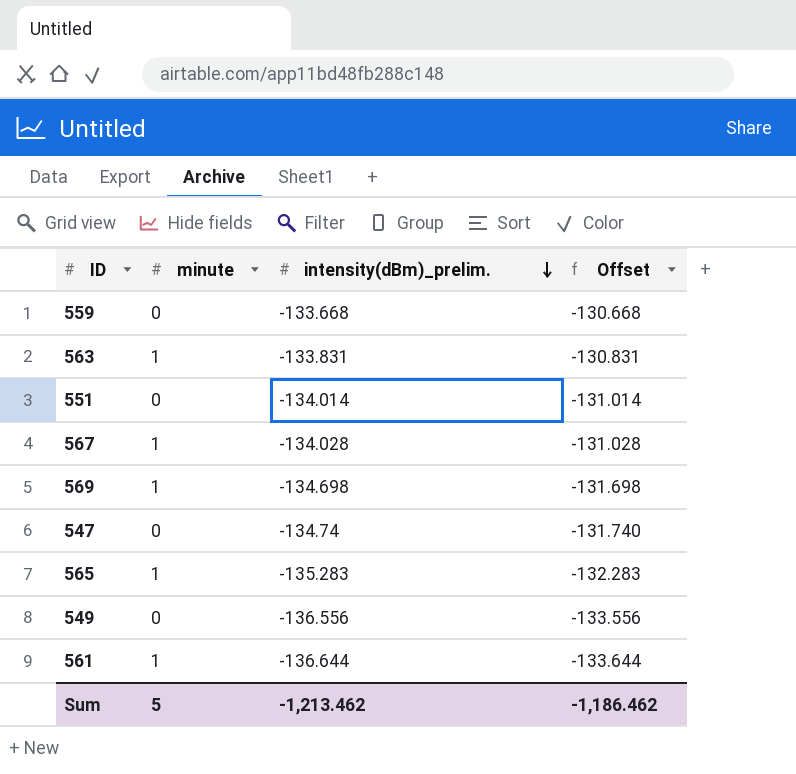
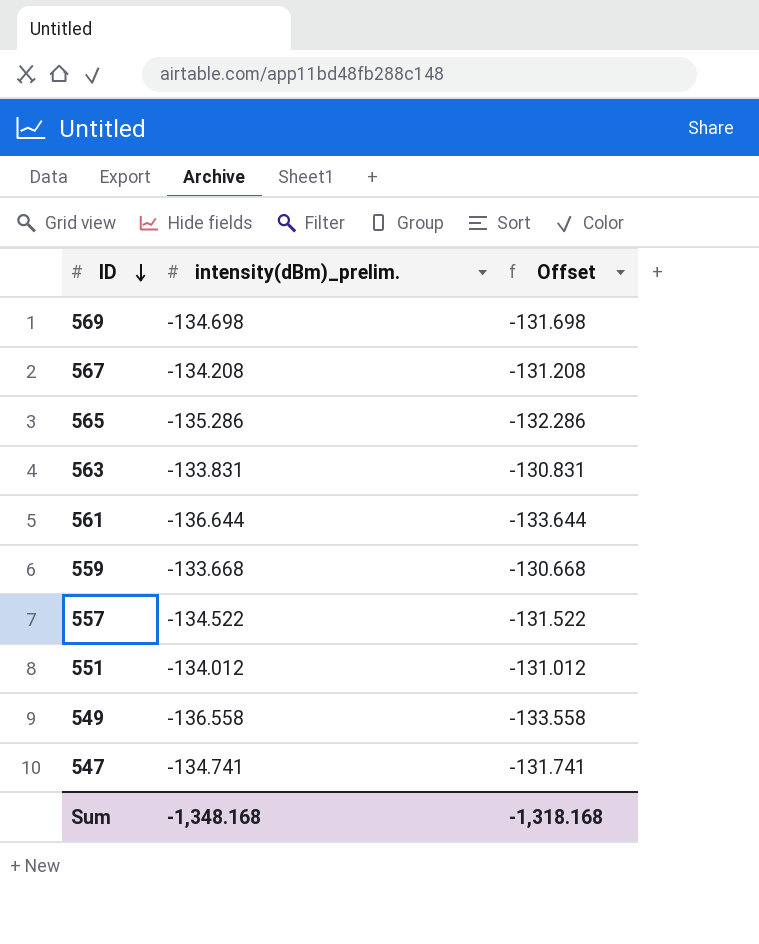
row order: intensity(dBm)_prelim. descending -> ID descending
column minute | position: 2 -> none
567 | intensity(dBm)_prelim.: -134.028 -> -134.208
567 | Offset: -131.028 -> -131.208
565 | intensity(dBm)_prelim.: -135.283 -> -135.286
565 | Offset: -132.283 -> -132.286
row 557: none -> -134.522 | -131.522
551 | intensity(dBm)_prelim.: -134.014 -> -134.012
551 | Offset: -131.014 -> -131.012
549 | intensity(dBm)_prelim.: -136.556 -> -136.558
549 | Offset: -133.556 -> -133.558
547 | intensity(dBm)_prelim.: -134.74 -> -134.741
547 | Offset: -131.740 -> -131.741
Sum | intensity(dBm)_prelim.: -1,213.462 -> -1,348.168
Sum | Offset: -1,186.462 -> -1,318.168

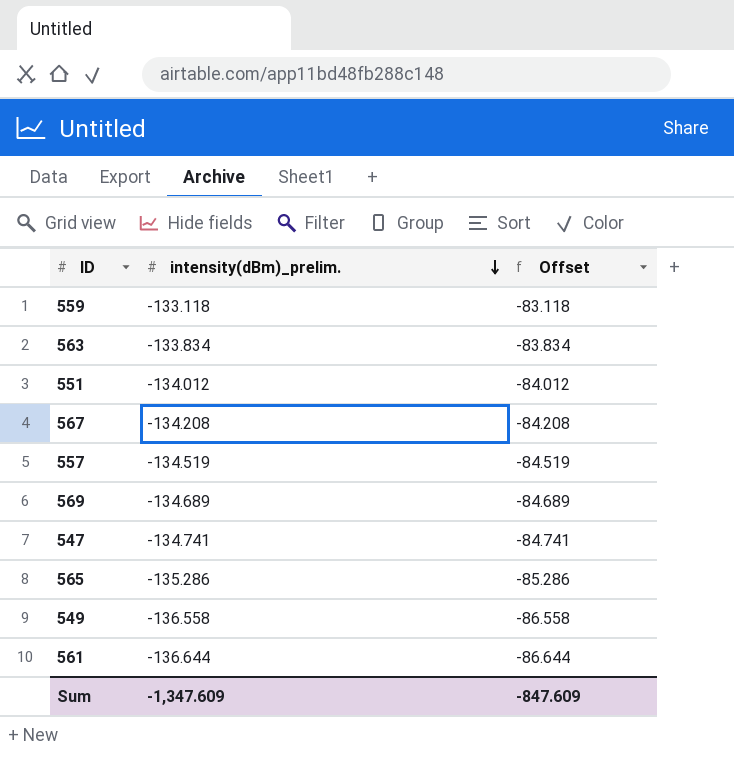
row order: ID descending -> intensity(dBm)_prelim. descending
column Offset | formula: [intensity(dBm)_prelim.] + 3 -> [intensity(dBm)_prelim.] + 50
559 | intensity(dBm)_prelim.: -133.668 -> -133.118
563 | intensity(dBm)_prelim.: -133.831 -> -133.834
557 | intensity(dBm)_prelim.: -134.522 -> -134.519
569 | intensity(dBm)_prelim.: -134.698 -> -134.689
Sum | intensity(dBm)_prelim.: -1,348.168 -> -1,347.609
Sum | Offset: -1,318.168 -> -847.609

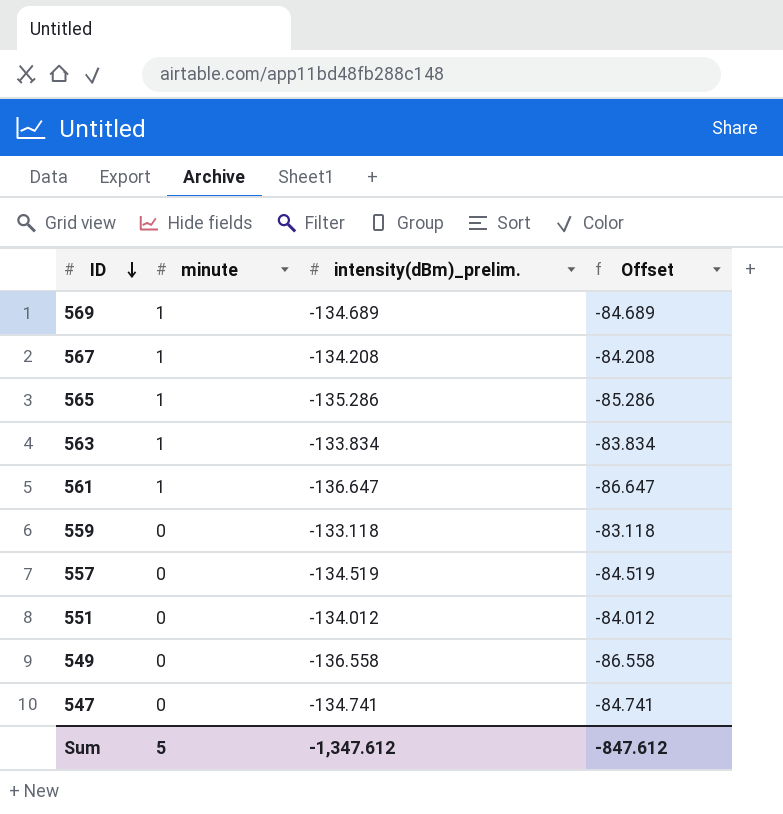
row order: intensity(dBm)_prelim. descending -> ID descending
column minute | position: none -> 2
561 | intensity(dBm)_prelim.: -136.644 -> -136.647
561 | Offset: -86.644 -> -86.647
Sum | intensity(dBm)_prelim.: -1,347.609 -> -1,347.612
Sum | Offset: -847.609 -> -847.612

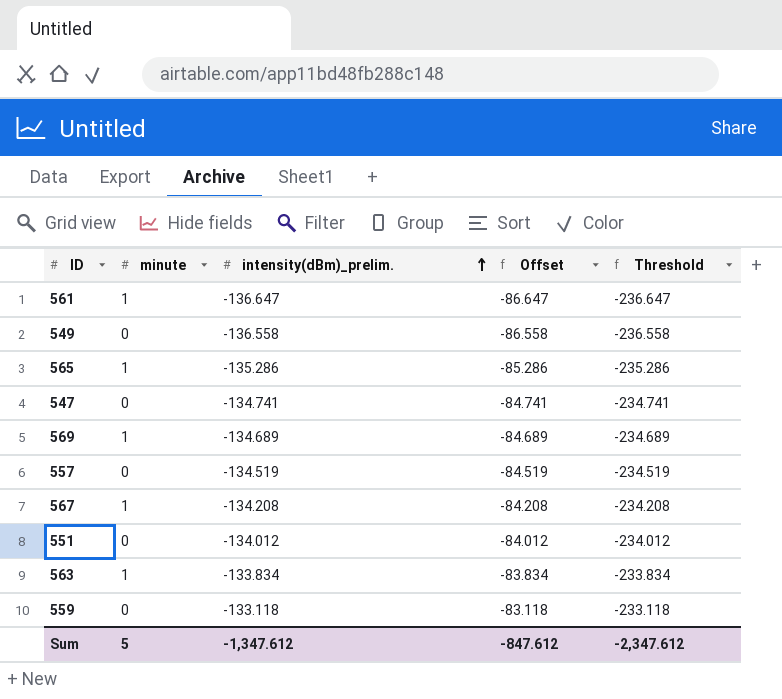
row order: ID descending -> intensity(dBm)_prelim. ascending
column Threshold | formula: none -> [intensity(dBm)_prelim.] - 100

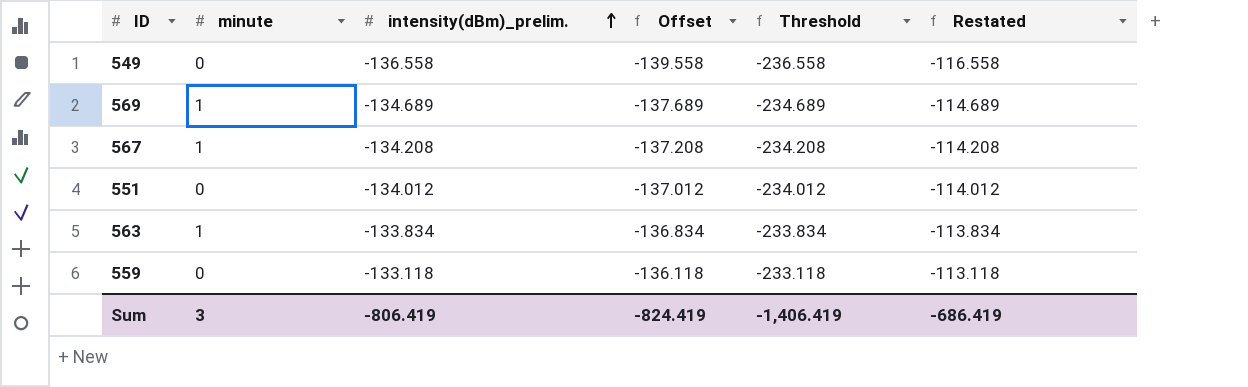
column Offset | formula: [intensity(dBm)_prelim.] + 50 -> [intensity(dBm)_prelim.] - 3
column Restated | formula: none -> [intensity(dBm)_prelim.] + 20
row 561: 1 | -136.647 | -86.647 | -236.647 -> none
row 565: 1 | -135.286 | -85.286 | -235.286 -> none
row 547: 0 | -134.741 | -84.741 | -234.741 -> none
row 557: 0 | -134.519 | -84.519 | -234.519 -> none
Sum | minute: 5 -> 3
Sum | intensity(dBm)_prelim.: -1,347.612 -> -806.419
Sum | Offset: -847.612 -> -824.419
Sum | Threshold: -2,347.612 -> -1,406.419

